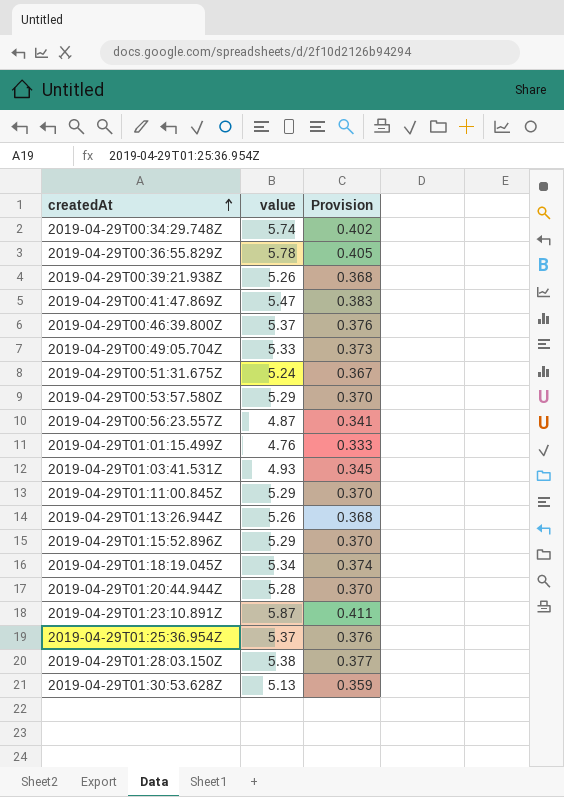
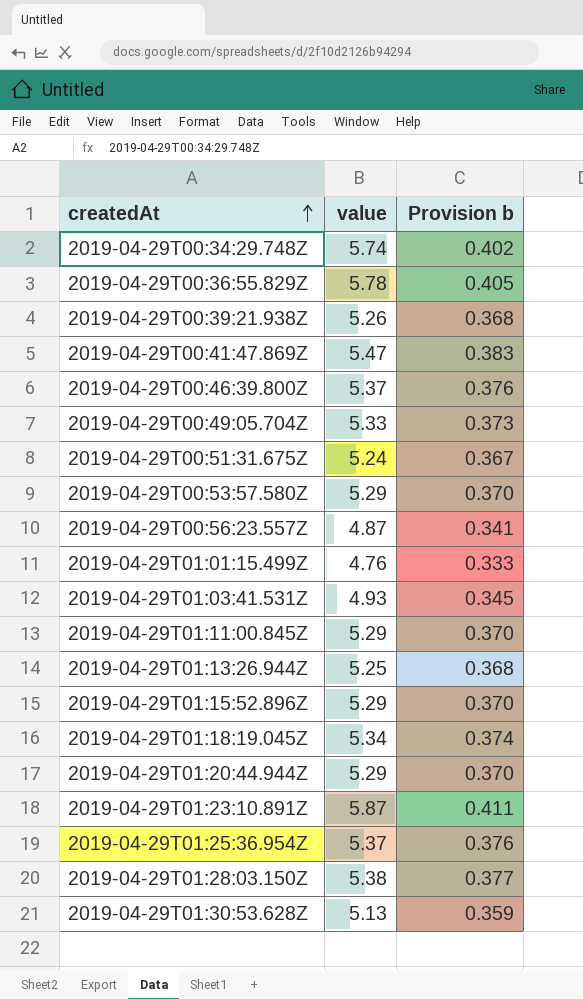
column name: Provision -> Provision b
2019-04-29T01:13:26.944Z | value: 5.26 -> 5.25
2019-04-29T01:20:44.944Z | value: 5.28 -> 5.29

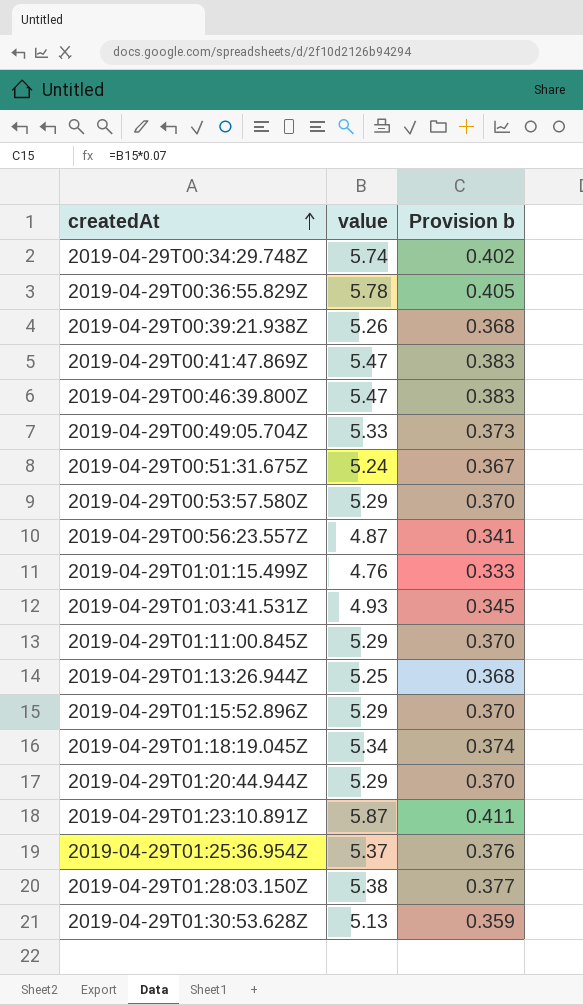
2019-04-29T00:46:39.800Z | value: 5.37 -> 5.47
2019-04-29T00:46:39.800Z | Provision b: 0.376 -> 0.383

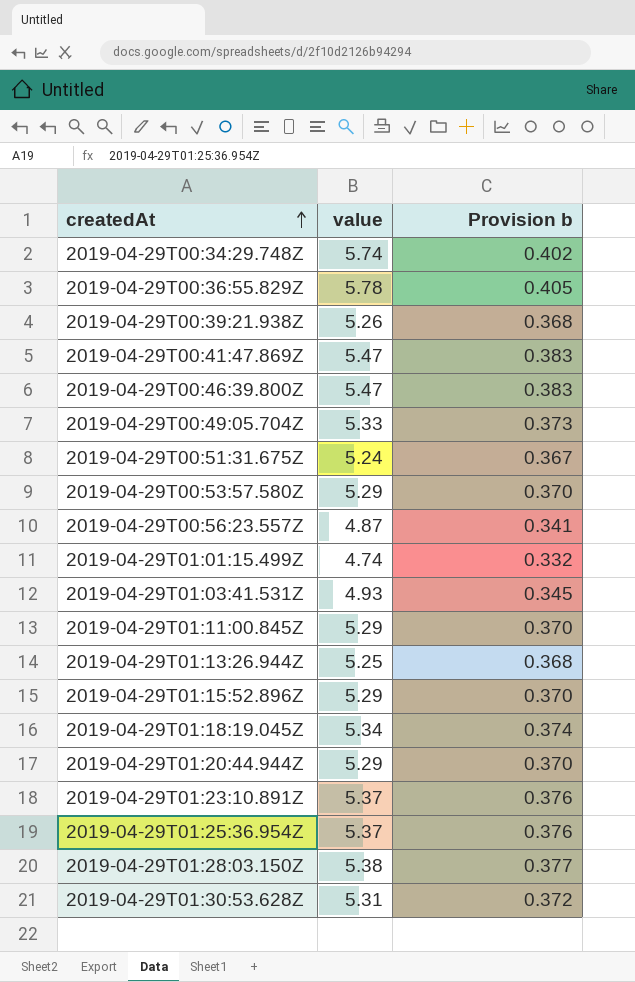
2019-04-29T01:01:15.499Z | value: 4.76 -> 4.74
2019-04-29T01:01:15.499Z | Provision b: 0.333 -> 0.332
2019-04-29T01:23:10.891Z | value: 5.87 -> 5.37
2019-04-29T01:23:10.891Z | Provision b: 0.411 -> 0.376
2019-04-29T01:30:53.628Z | value: 5.13 -> 5.31
2019-04-29T01:30:53.628Z | Provision b: 0.359 -> 0.372

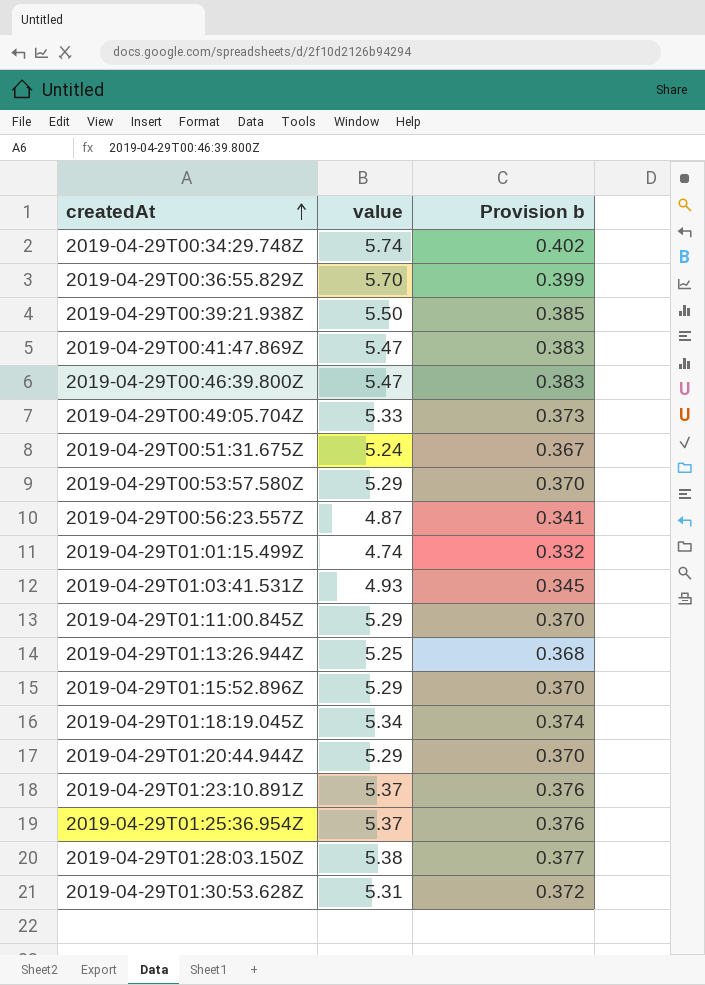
2019-04-29T00:36:55.829Z | value: 5.78 -> 5.70
2019-04-29T00:36:55.829Z | Provision b: 0.405 -> 0.399
2019-04-29T00:39:21.938Z | value: 5.26 -> 5.50
2019-04-29T00:39:21.938Z | Provision b: 0.368 -> 0.385

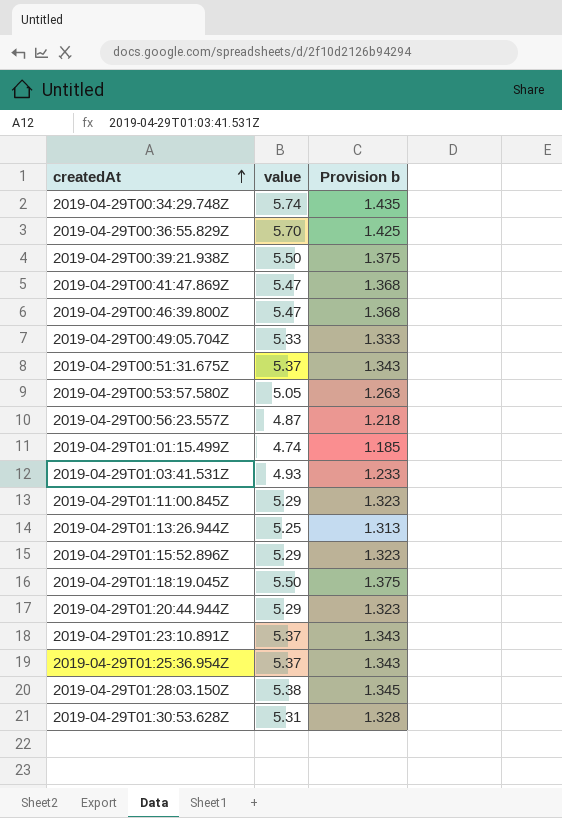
column Provision b | formula: [value] * 0.07 -> [value] * 0.25
2019-04-29T00:51:31.675Z | value: 5.24 -> 5.37
2019-04-29T00:53:57.580Z | value: 5.29 -> 5.05
2019-04-29T01:18:19.045Z | value: 5.34 -> 5.50

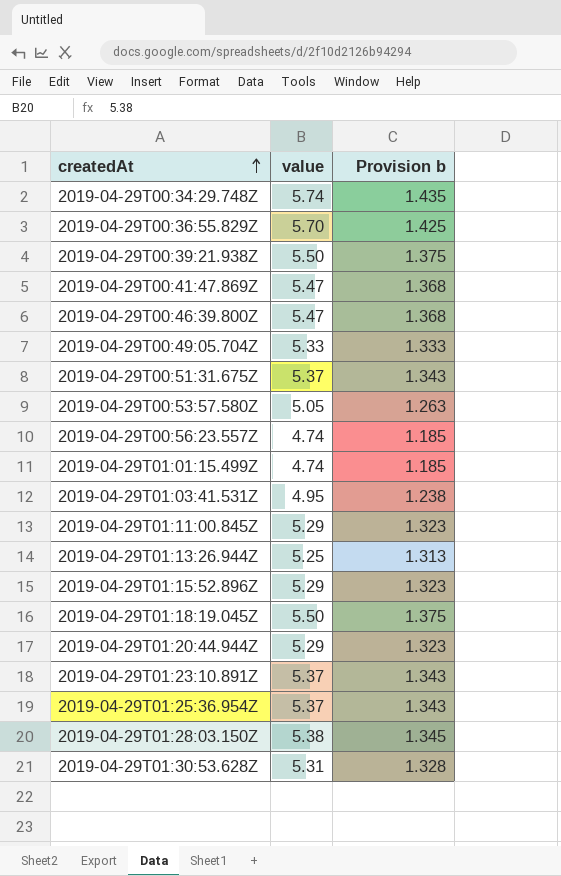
2019-04-29T00:56:23.557Z | value: 4.87 -> 4.74
2019-04-29T00:56:23.557Z | Provision b: 1.218 -> 1.185
2019-04-29T01:03:41.531Z | value: 4.93 -> 4.95
2019-04-29T01:03:41.531Z | Provision b: 1.233 -> 1.238

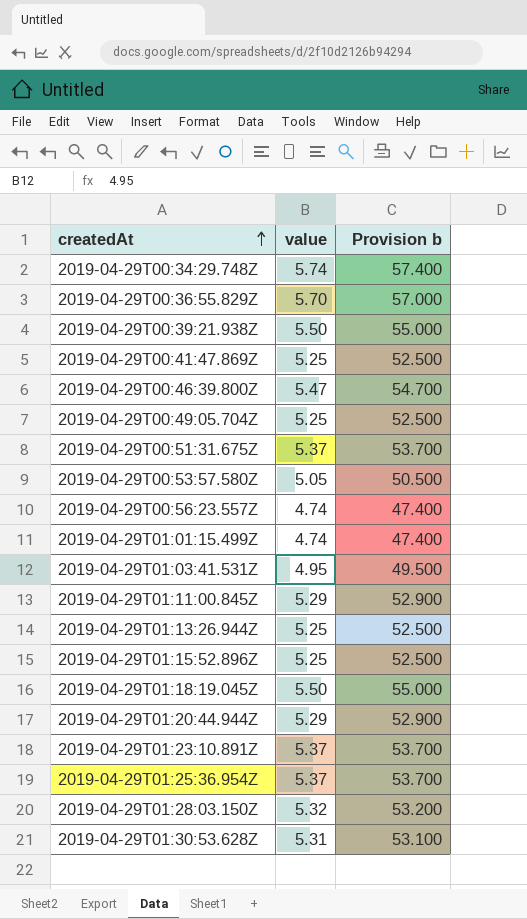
column Provision b | formula: [value] * 0.25 -> [value] * 10
2019-04-29T00:41:47.869Z | value: 5.47 -> 5.25
2019-04-29T00:49:05.704Z | value: 5.33 -> 5.25
2019-04-29T01:15:52.896Z | value: 5.29 -> 5.25
2019-04-29T01:28:03.150Z | value: 5.38 -> 5.32

